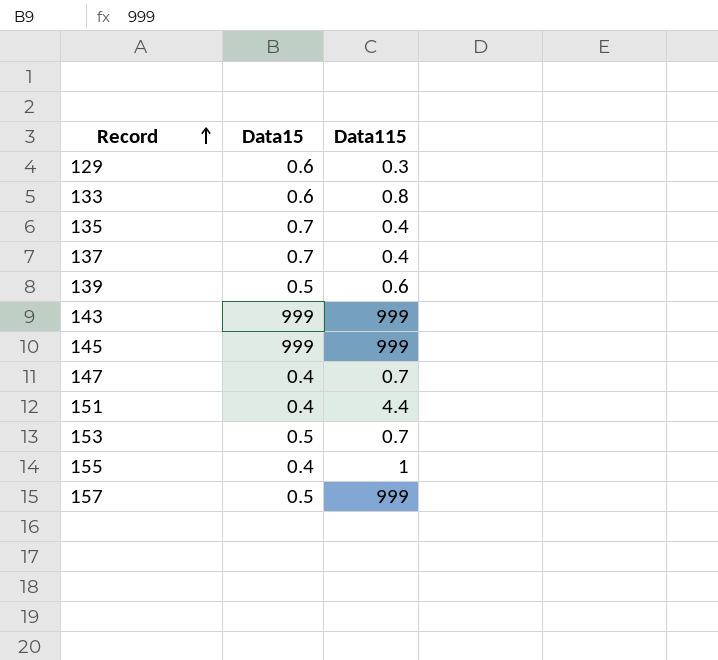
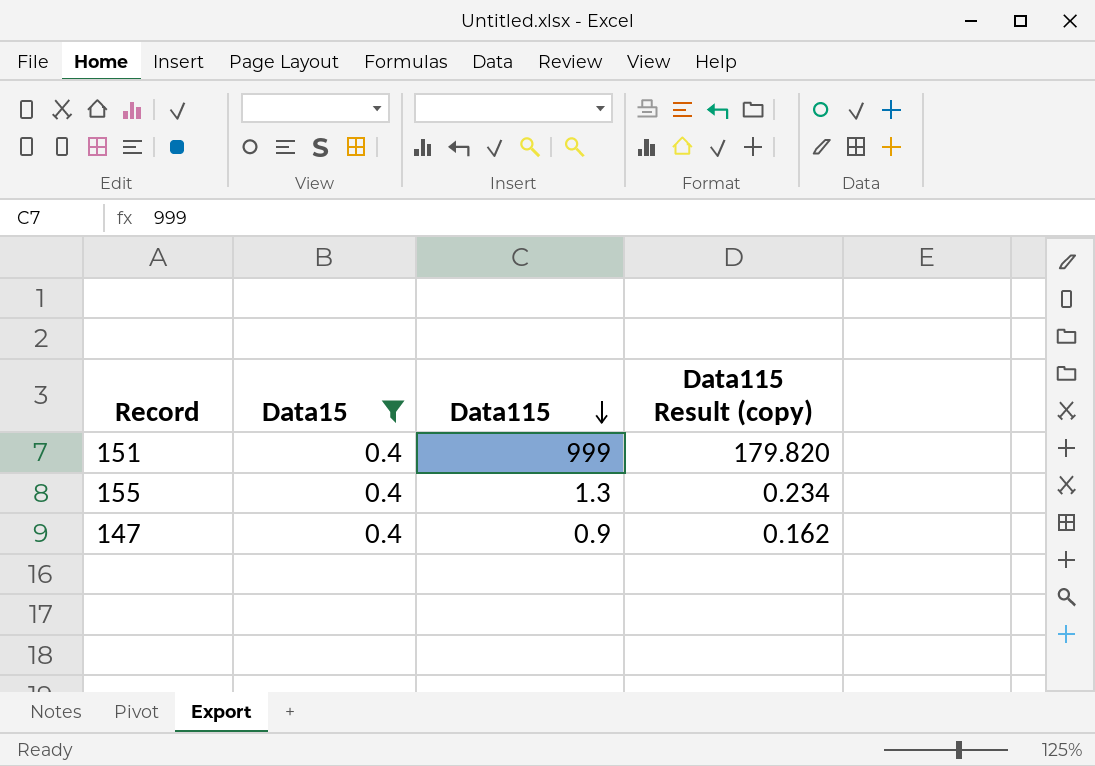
filter: none -> Data15 = 0.4
row order: Record ascending -> Data115 descending
column Data115 Result (copy) | formula: none -> [Data115] * 0.18
151 | Data115: 4.4 -> 999
155 | Data115: 1 -> 1.3
147 | Data115: 0.7 -> 0.9

